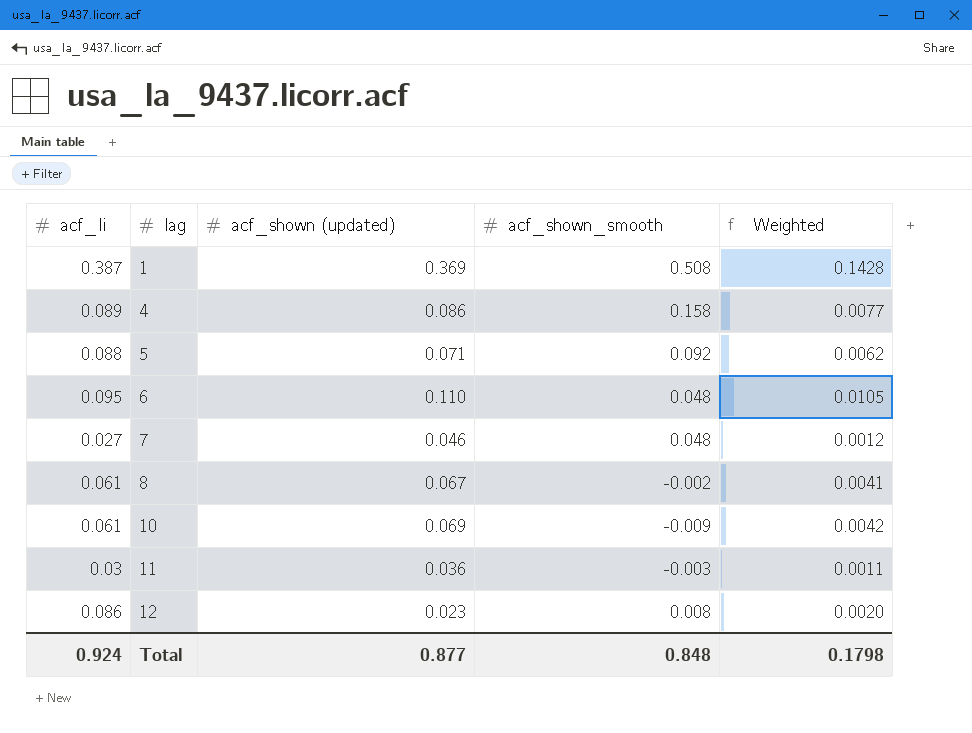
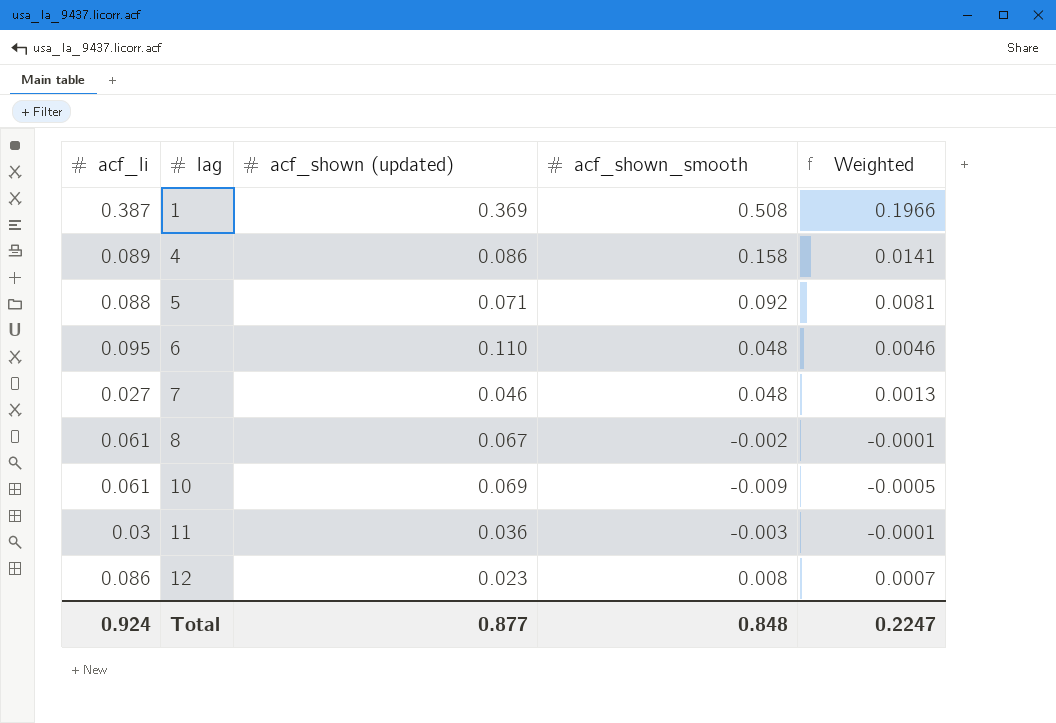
column Weighted | formula: [acf_li] * [acf_shown (updated)] -> [acf_li] * [acf_shown_smooth]
Total | Weighted: 0.1798 -> 0.2247

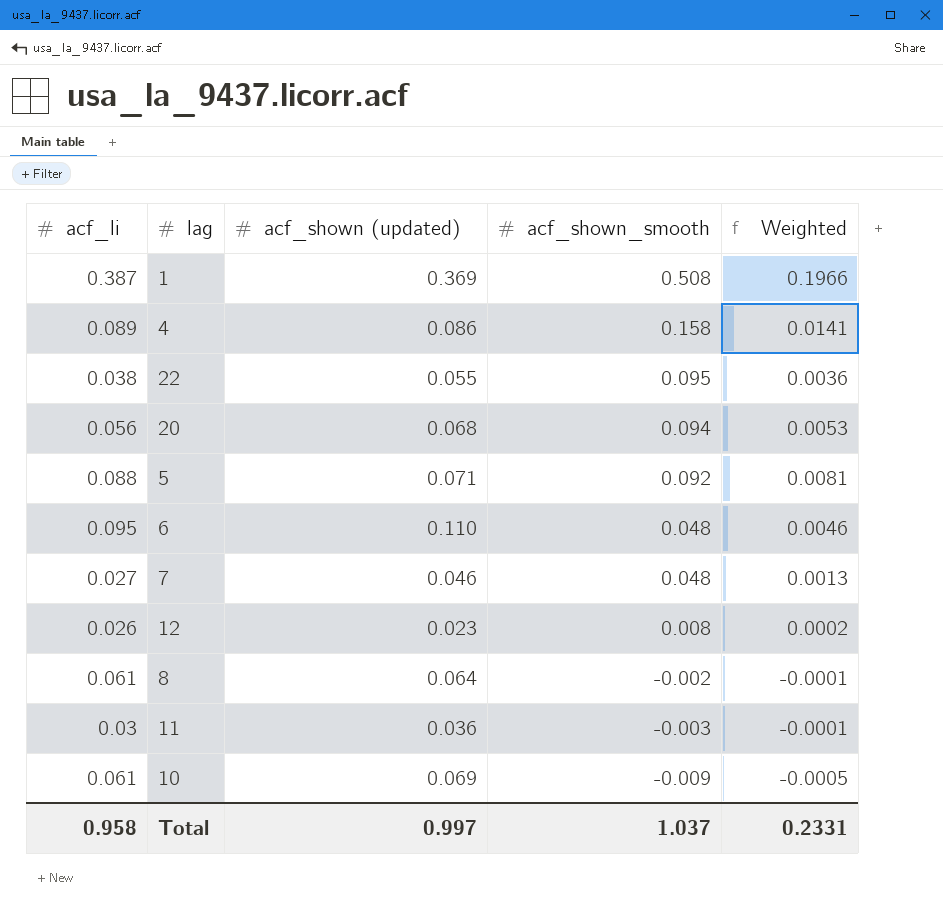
row order: lag ascending -> acf_shown_smooth descending
row 22: none -> 0.038 | 0.055 | 0.095 | 0.0036
row 20: none -> 0.056 | 0.068 | 0.094 | 0.0053
12 | acf_li: 0.086 -> 0.026
12 | Weighted: 0.0007 -> 0.0002
8 | acf_shown (updated): 0.067 -> 0.064
Total | acf_li: 0.924 -> 0.958
Total | acf_shown (updated): 0.877 -> 0.997
Total | acf_shown_smooth: 0.848 -> 1.037
Total | Weighted: 0.2247 -> 0.2331

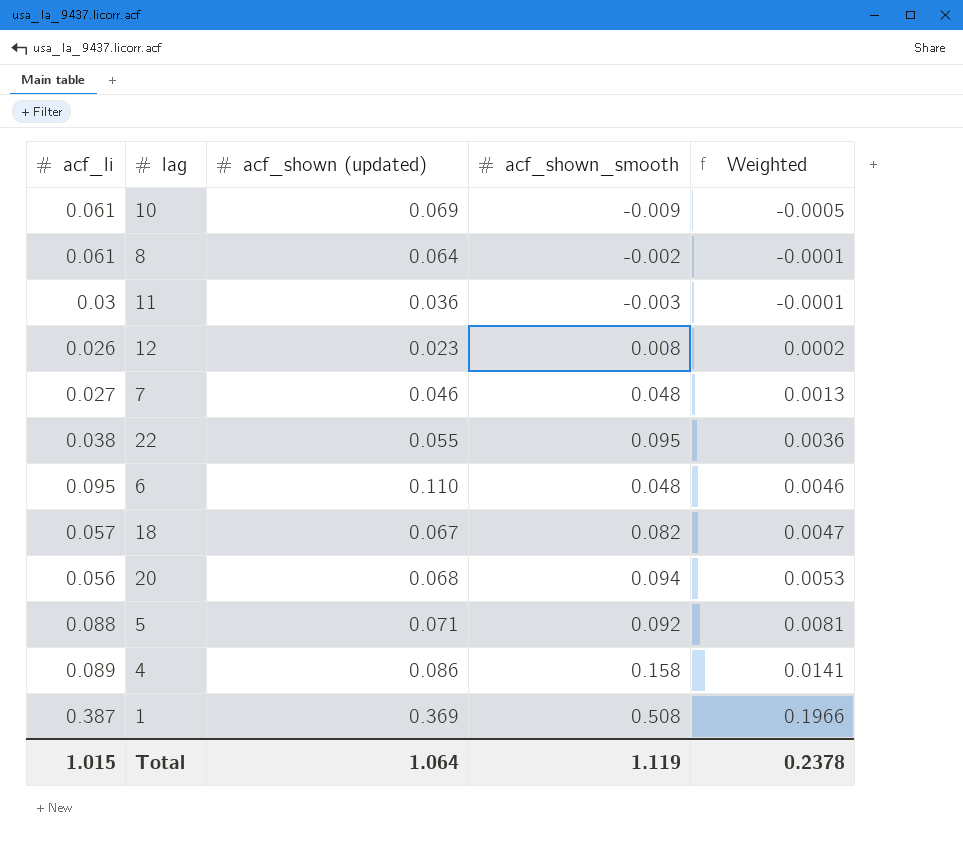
row order: acf_shown_smooth descending -> Weighted ascending
row 18: none -> 0.057 | 0.067 | 0.082 | 0.0047
Total | acf_li: 0.958 -> 1.015
Total | acf_shown (updated): 0.997 -> 1.064
Total | acf_shown_smooth: 1.037 -> 1.119
Total | Weighted: 0.2331 -> 0.2378

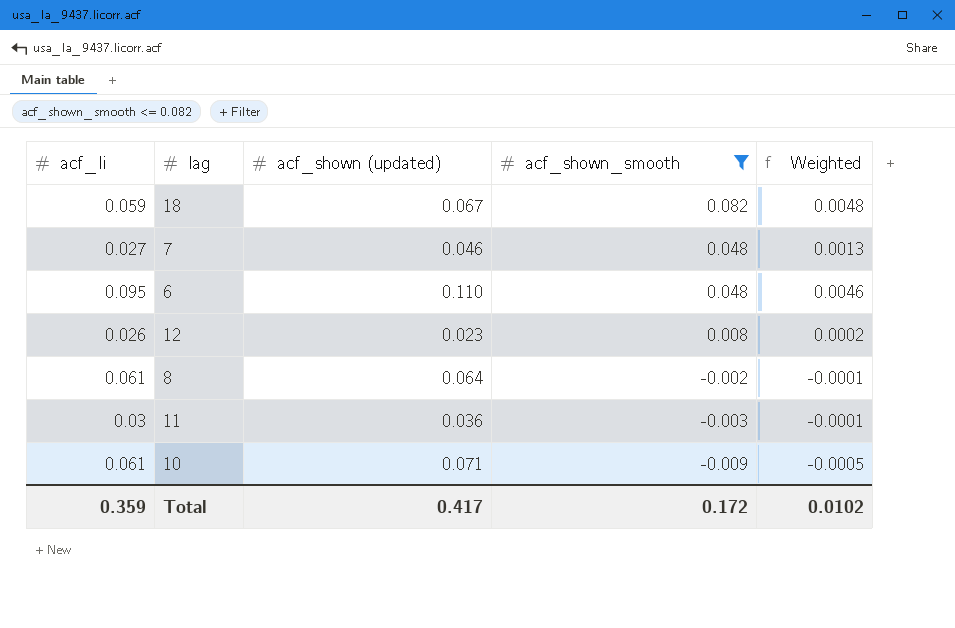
filter: none -> acf_shown_smooth <= 0.082
row order: Weighted ascending -> acf_shown_smooth descending
18 | acf_li: 0.057 -> 0.059
18 | Weighted: 0.0047 -> 0.0048
10 | acf_shown (updated): 0.069 -> 0.071
Total | acf_li: 1.015 -> 0.359
Total | acf_shown (updated): 1.064 -> 0.417
Total | acf_shown_smooth: 1.119 -> 0.172
Total | Weighted: 0.2378 -> 0.0102

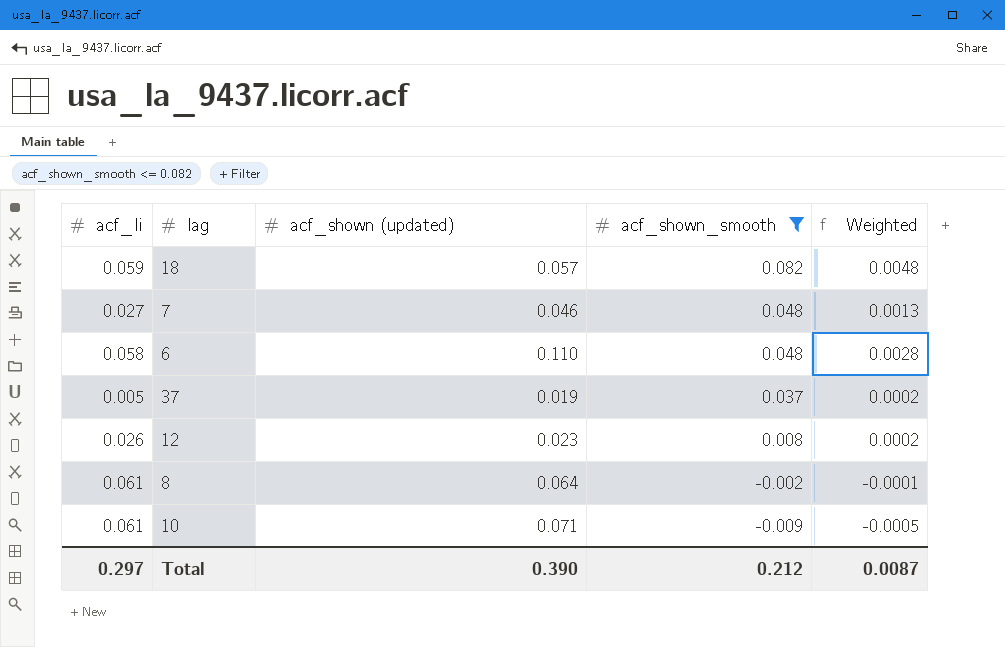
row 11: 0.03 | 0.036 | -0.003 | -0.0001 -> none
18 | acf_shown (updated): 0.067 -> 0.057
6 | acf_li: 0.095 -> 0.058
6 | Weighted: 0.0046 -> 0.0028
row 37: none -> 0.005 | 0.019 | 0.037 | 0.0002
Total | acf_li: 0.359 -> 0.297
Total | acf_shown (updated): 0.417 -> 0.390
Total | acf_shown_smooth: 0.172 -> 0.212
Total | Weighted: 0.0102 -> 0.0087

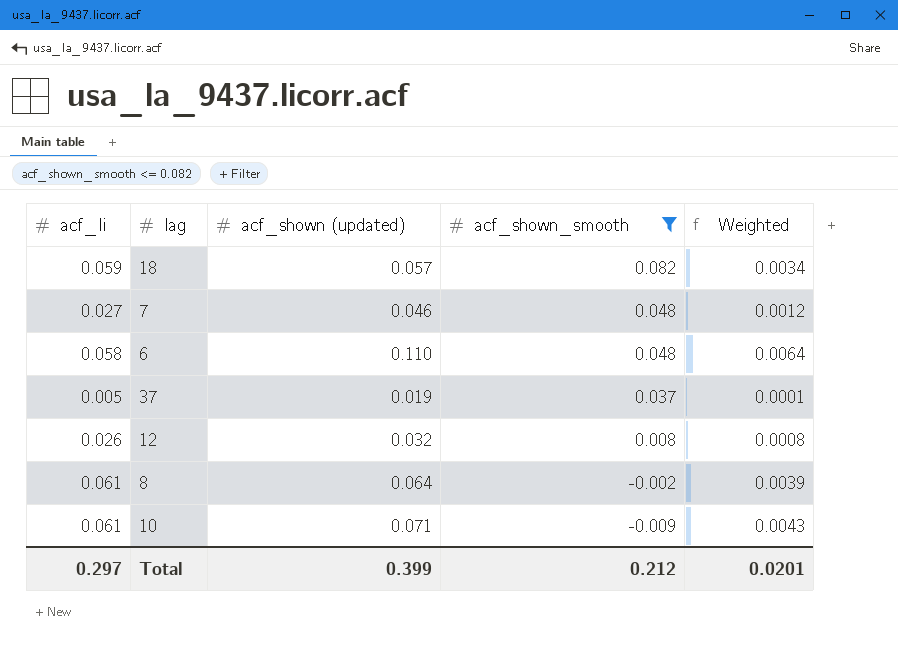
column Weighted | formula: [acf_li] * [acf_shown_smooth] -> [acf_li] * [acf_shown (updated)]
12 | acf_shown (updated): 0.023 -> 0.032
Total | acf_shown (updated): 0.390 -> 0.399
Total | Weighted: 0.0087 -> 0.0201

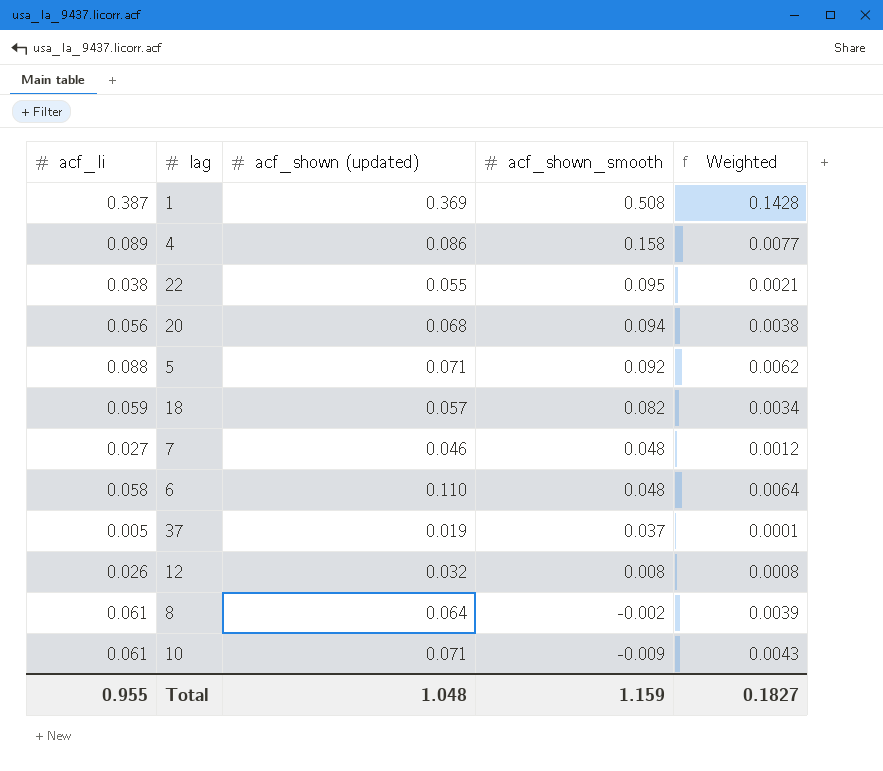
filter: acf_shown_smooth <= 0.082 -> none
Total | acf_li: 0.297 -> 0.955
Total | acf_shown (updated): 0.399 -> 1.048
Total | acf_shown_smooth: 0.212 -> 1.159
Total | Weighted: 0.0201 -> 0.1827

